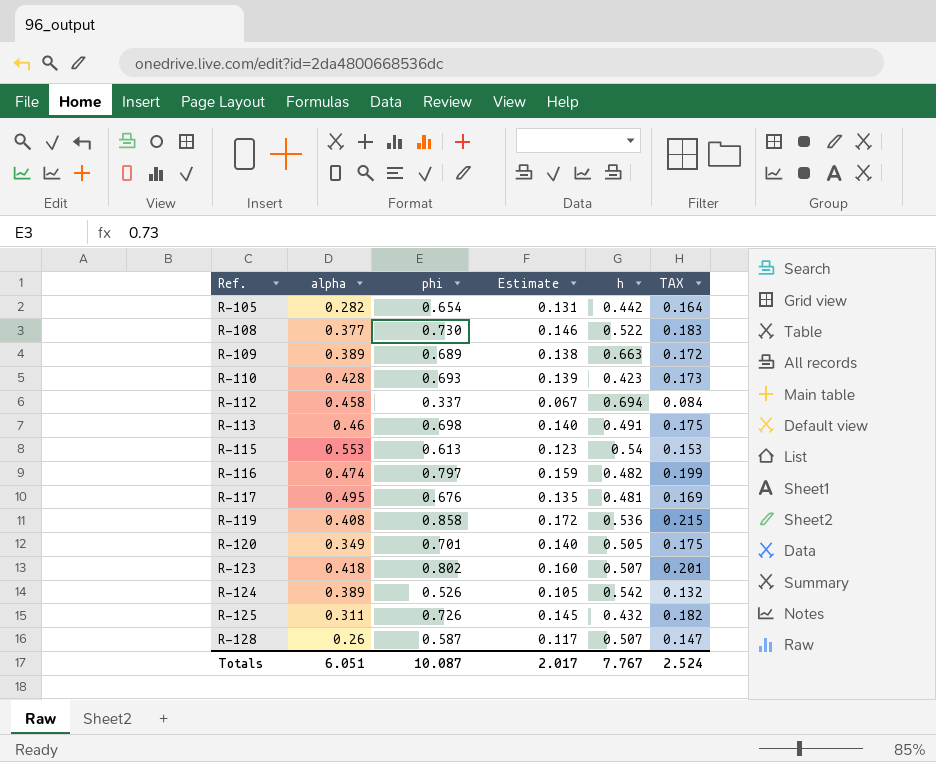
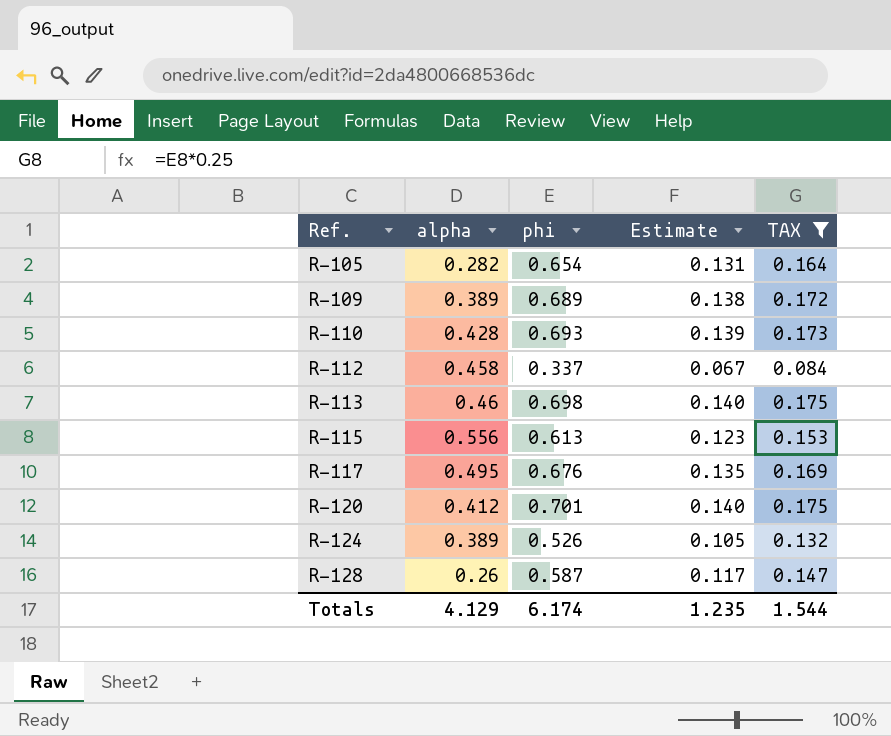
filter: none -> TAX <= 0.175
column h | position: 5 -> none
R-115 | alpha: 0.553 -> 0.556
R-120 | alpha: 0.349 -> 0.412
Totals | alpha: 6.051 -> 4.129
Totals | phi: 10.087 -> 6.174
Totals | Estimate: 2.017 -> 1.235
Totals | TAX: 2.524 -> 1.544

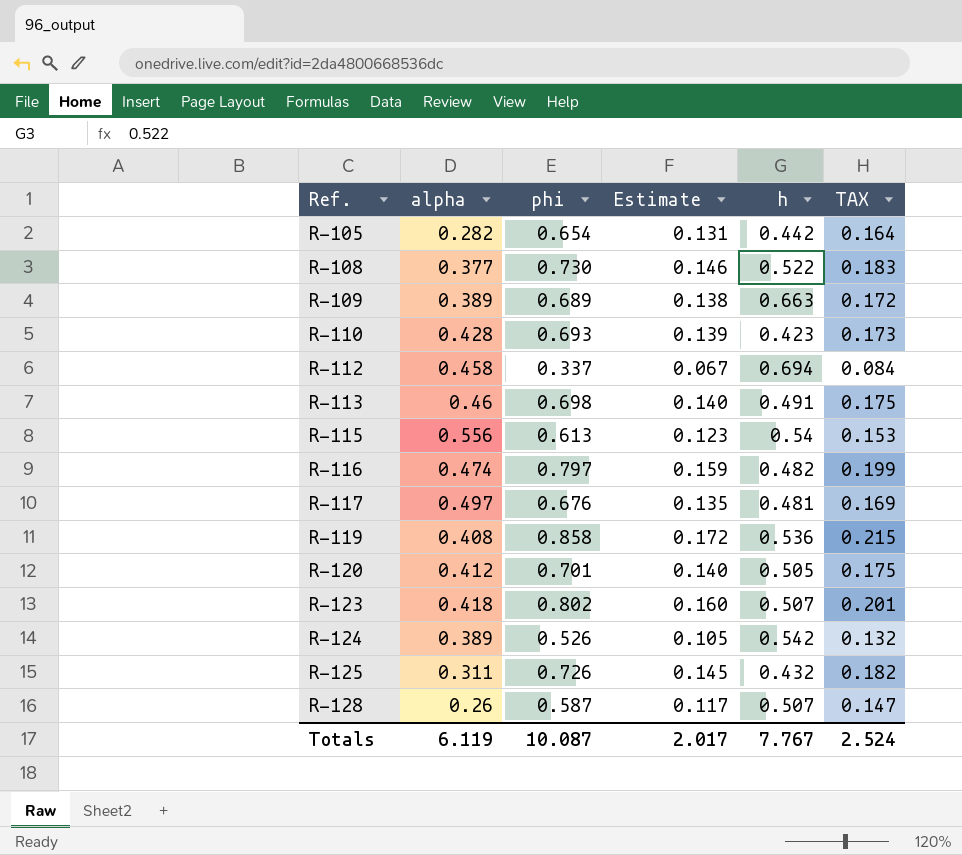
filter: TAX <= 0.175 -> none
column h | position: none -> 5
R-117 | alpha: 0.495 -> 0.497
Totals | alpha: 4.129 -> 6.119
Totals | phi: 6.174 -> 10.087
Totals | Estimate: 1.235 -> 2.017
Totals | TAX: 1.544 -> 2.524

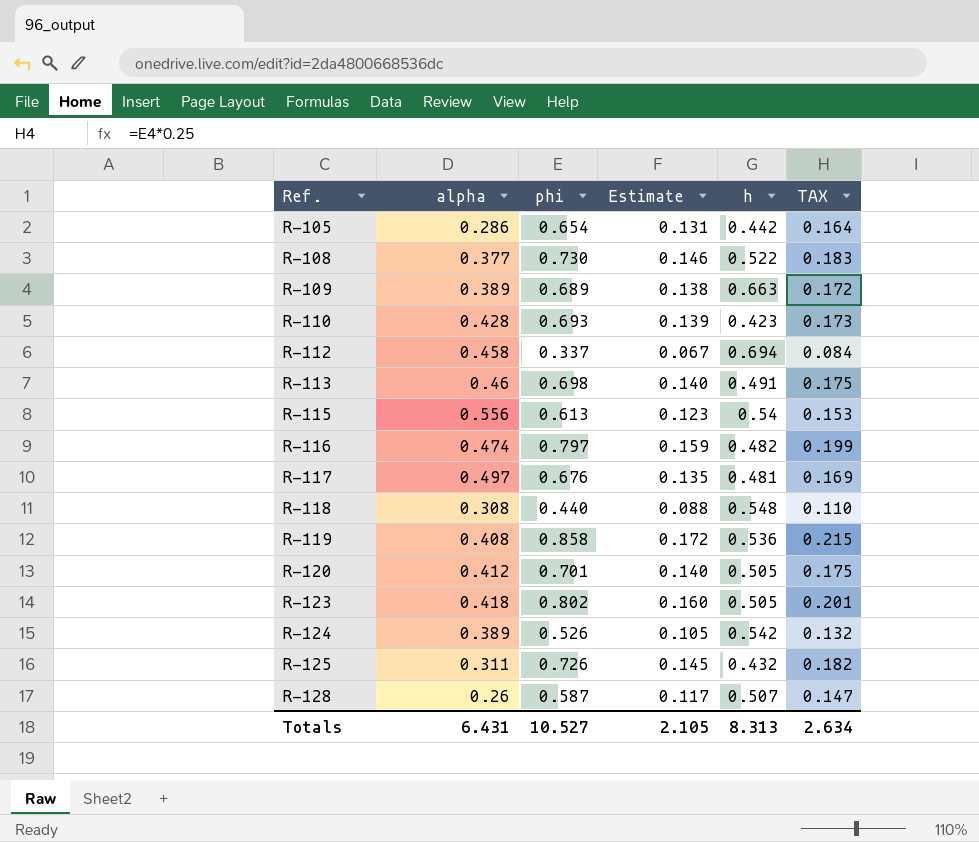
R-105 | alpha: 0.282 -> 0.286
row R-118: none -> 0.308 | 0.440 | 0.088 | 0.548 | 0.110
R-123 | h: 0.507 -> 0.505
Totals | alpha: 6.119 -> 6.431
Totals | phi: 10.087 -> 10.527
Totals | Estimate: 2.017 -> 2.105
Totals | h: 7.767 -> 8.313
Totals | TAX: 2.524 -> 2.634

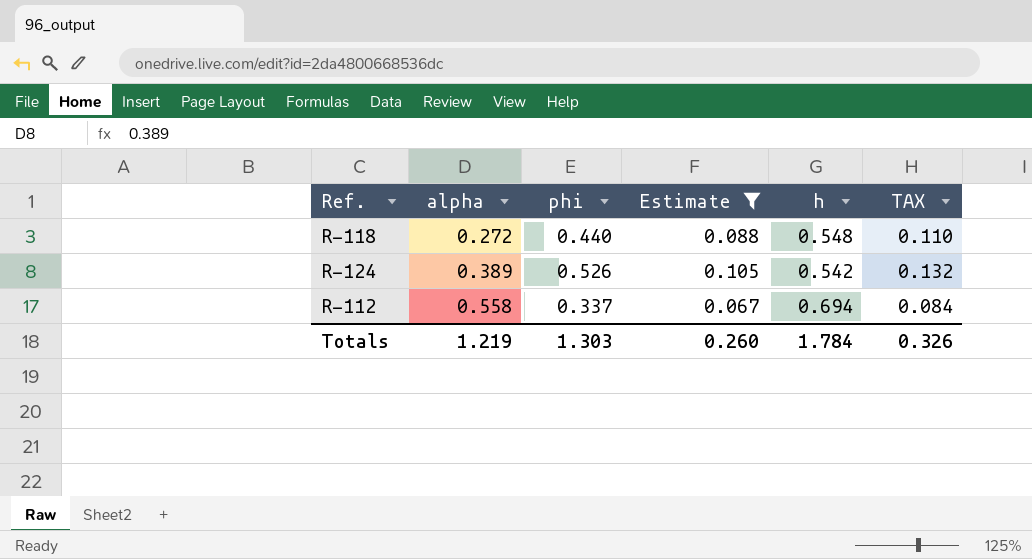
filter: none -> Estimate <= 0.105
row order: Ref. ascending -> alpha ascending
R-118 | alpha: 0.308 -> 0.272
R-112 | alpha: 0.458 -> 0.558
Totals | alpha: 6.431 -> 1.219
Totals | phi: 10.527 -> 1.303
Totals | Estimate: 2.105 -> 0.260
Totals | h: 8.313 -> 1.784
Totals | TAX: 2.634 -> 0.326

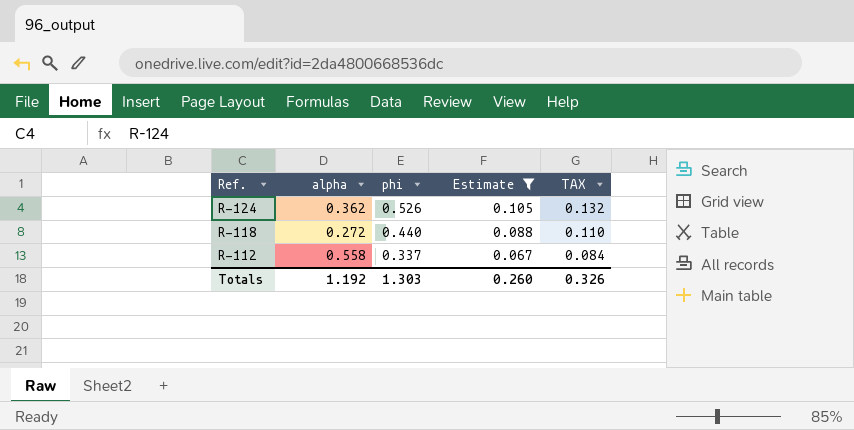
row order: alpha ascending -> Ref. descending
column h | position: 5 -> none
R-124 | alpha: 0.389 -> 0.362
Totals | alpha: 1.219 -> 1.192

